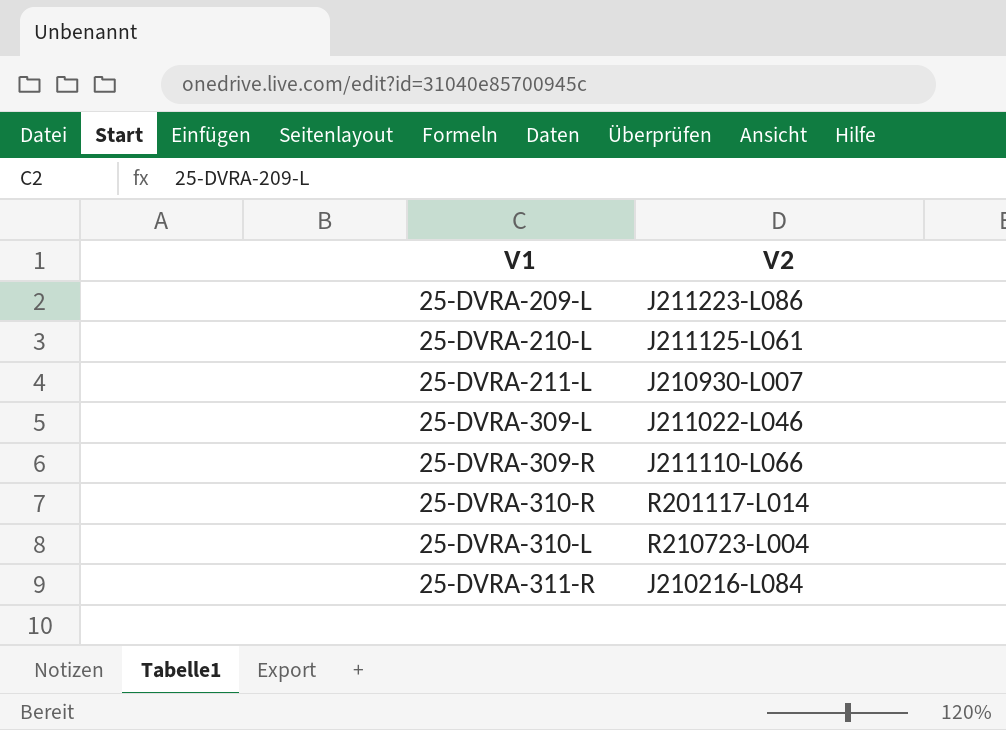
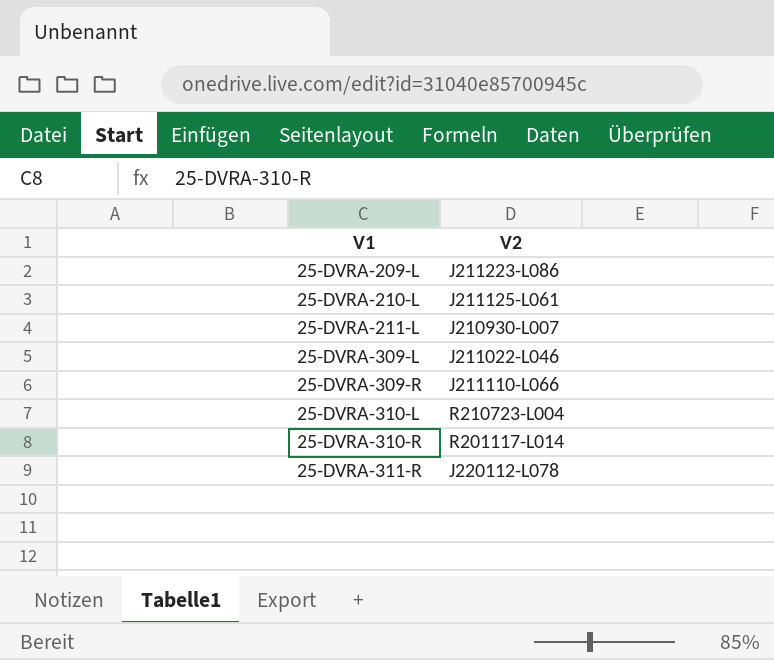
row order: none -> V1 ascending
25-DVRA-311-R | V2: J210216-L084 -> J220112-L078

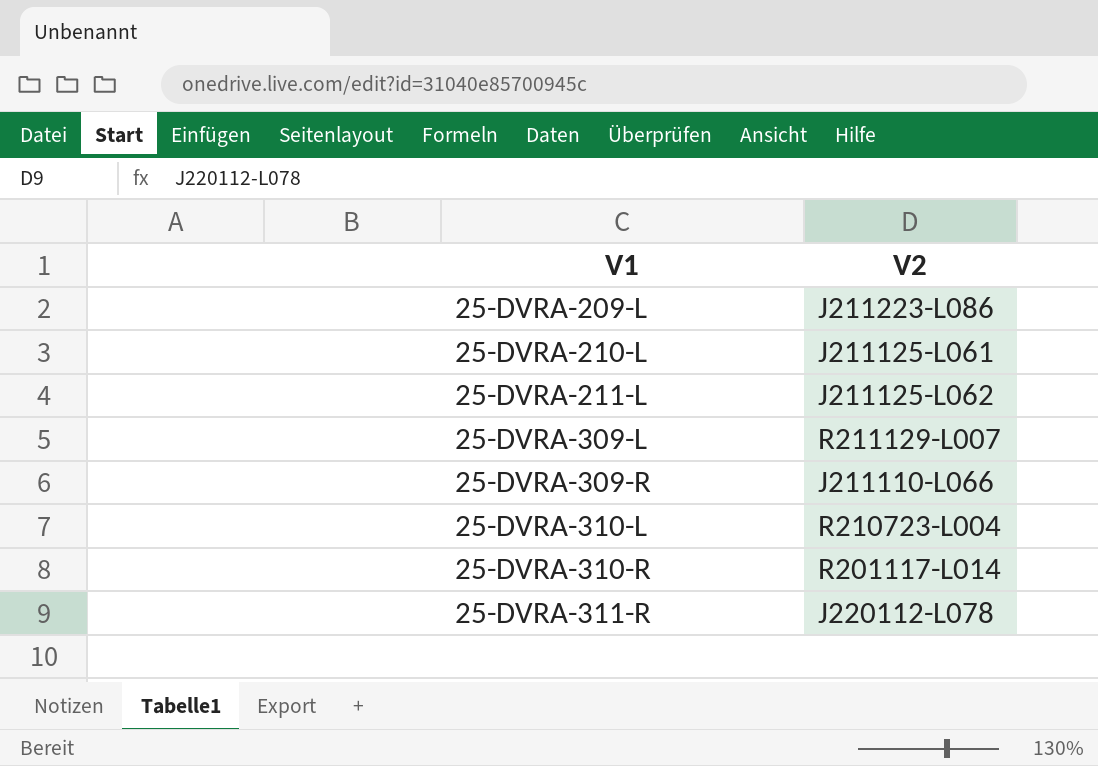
25-DVRA-211-L | V2: J210930-L007 -> J211125-L062
25-DVRA-309-L | V2: J211022-L046 -> R211129-L007

